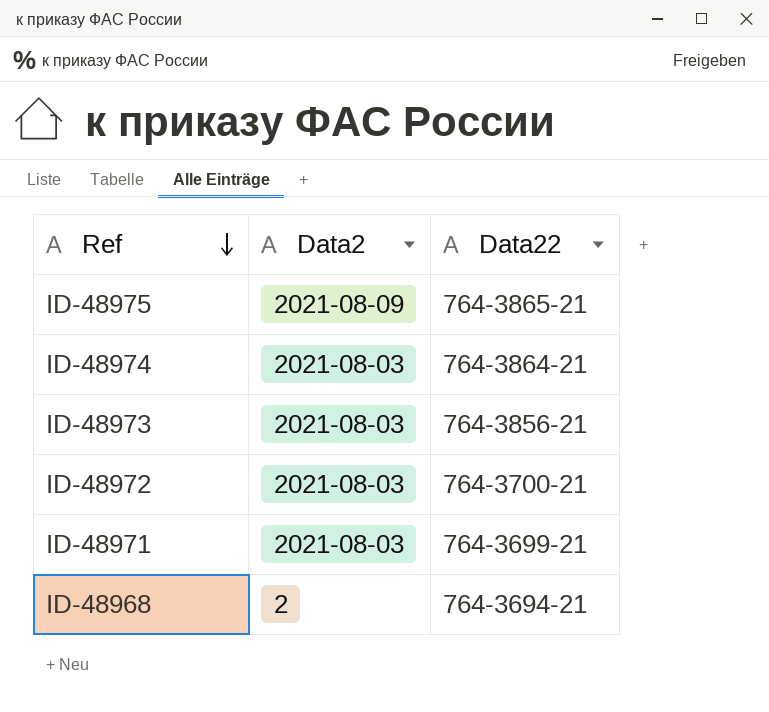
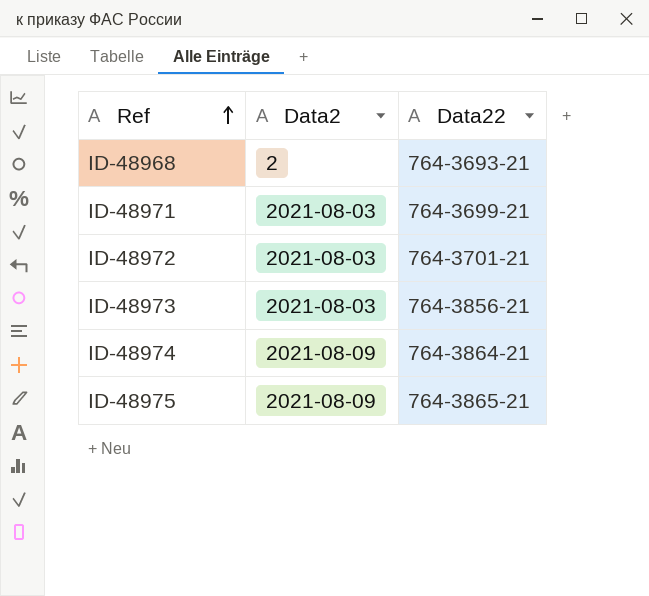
row order: Ref descending -> Ref ascending
ID-48968 | Data22: 764-3694-21 -> 764-3693-21
ID-48972 | Data22: 764-3700-21 -> 764-3701-21
ID-48974 | Data2: 2021-08-03 -> 2021-08-09

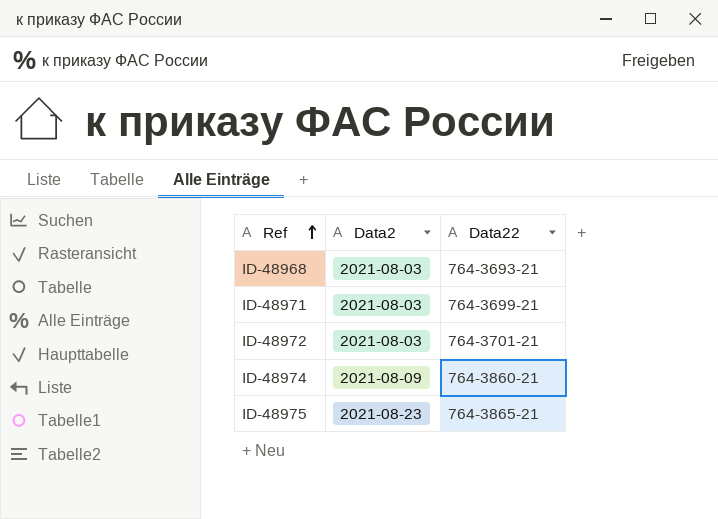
row ID-48973: 2021-08-03 | 764-3856-21 -> none
ID-48968 | Data2: 2 -> 2021-08-03
ID-48974 | Data22: 764-3864-21 -> 764-3860-21
ID-48975 | Data2: 2021-08-09 -> 2021-08-23

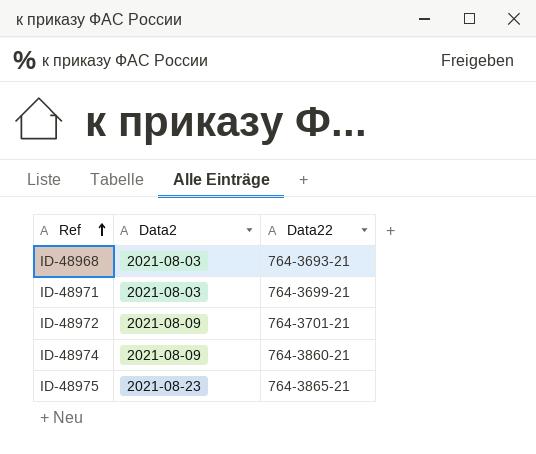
ID-48972 | Data2: 2021-08-03 -> 2021-08-09

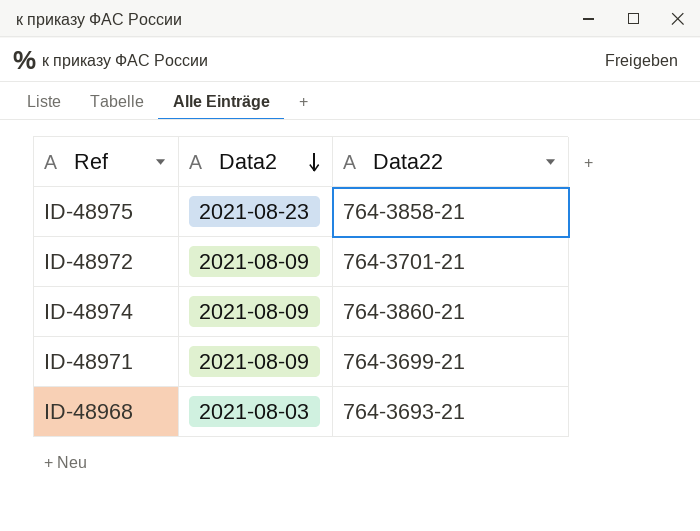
row order: Ref ascending -> Data2 descending
ID-48975 | Data22: 764-3865-21 -> 764-3858-21
ID-48971 | Data2: 2021-08-03 -> 2021-08-09

